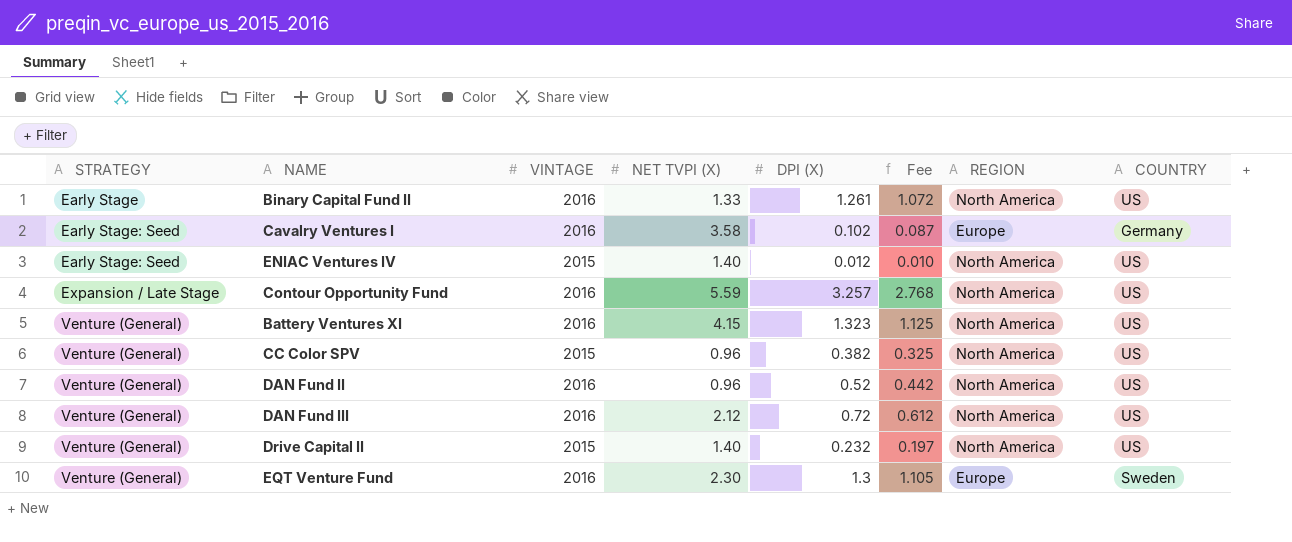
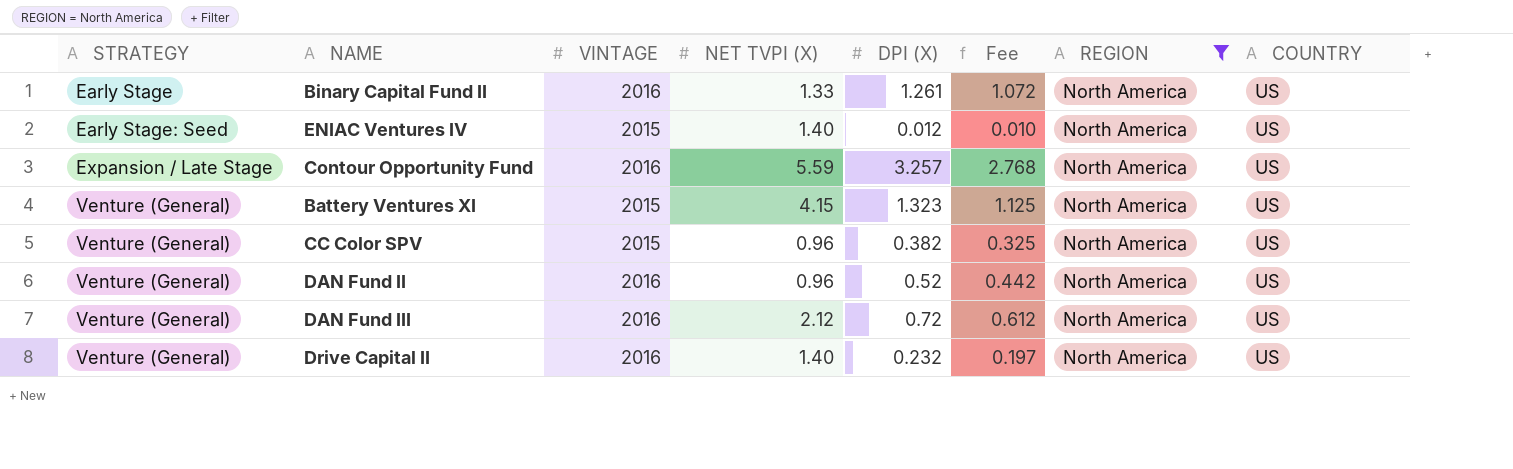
filter: none -> REGION = North America
Battery Ventures XI | VINTAGE: 2016 -> 2015
Drive Capital II | VINTAGE: 2015 -> 2016

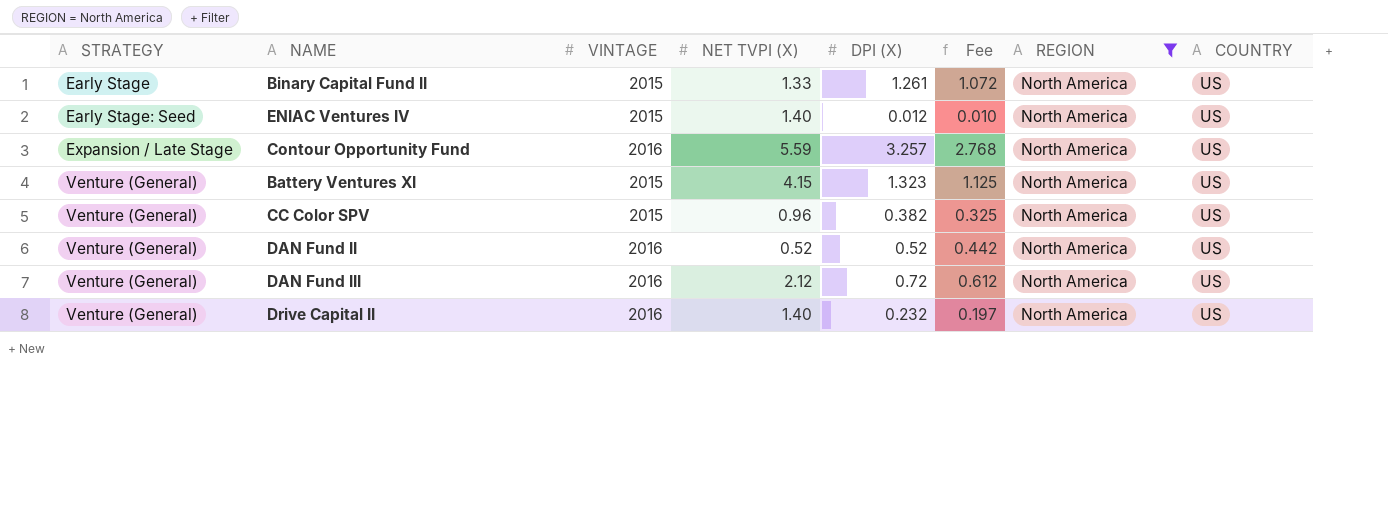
Binary Capital Fund II | VINTAGE: 2016 -> 2015
DAN Fund II | NET TVPI (X): 0.96 -> 0.52

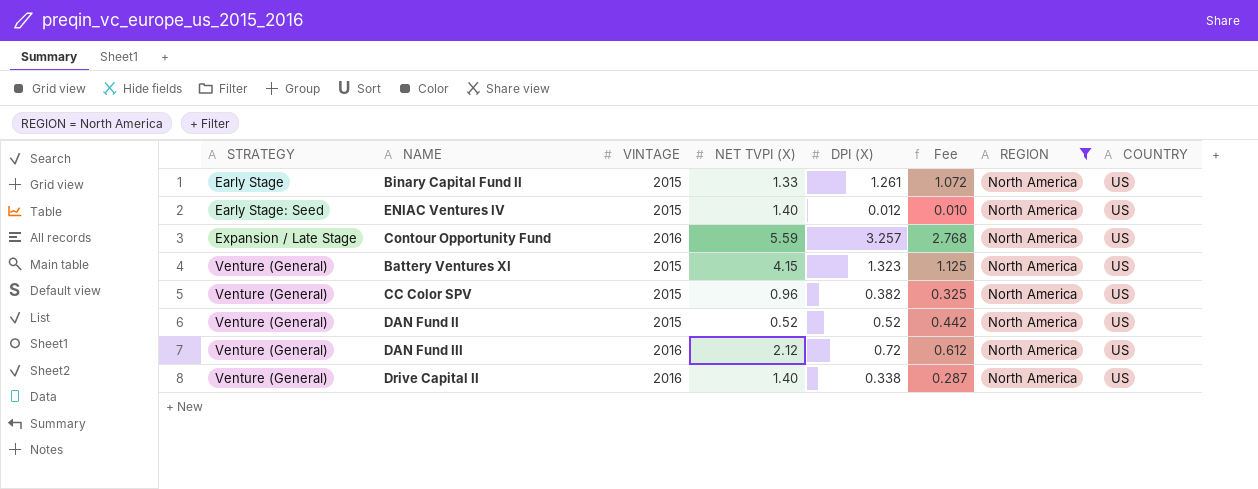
DAN Fund II | VINTAGE: 2016 -> 2015
Drive Capital II | DPI (X): 0.232 -> 0.338
Drive Capital II | Fee: 0.197 -> 0.287

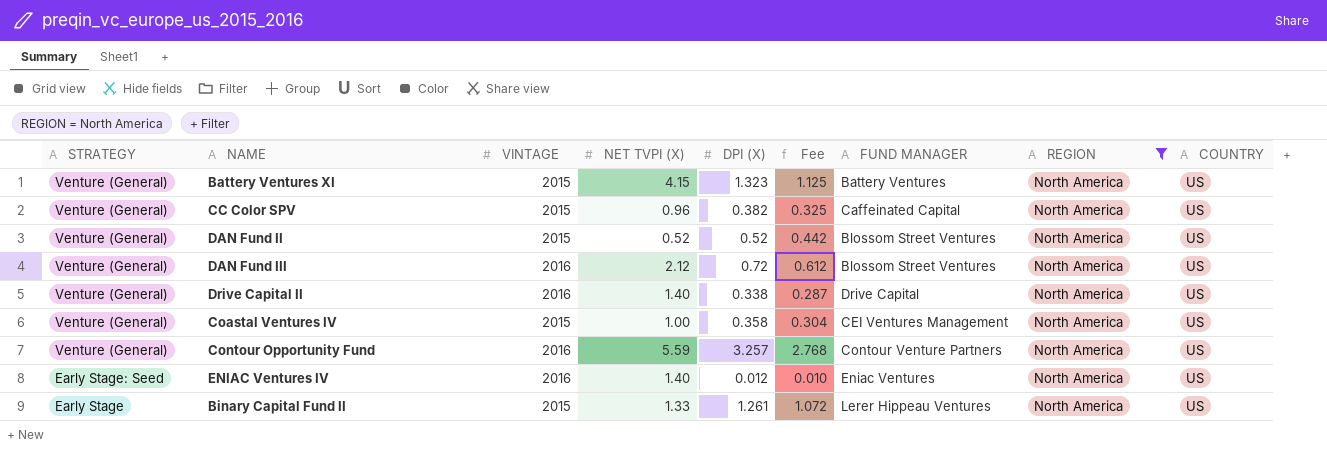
row order: STRATEGY ascending -> STRATEGY descending
column FUND MANAGER | position: none -> 7
row Coastal Ventures IV: none -> Venture (General) | 2015 | 1.00 | 0.358 | 0.304 | CEI Ventures Management | North America | US
Contour Opportunity Fund | STRATEGY: Expansion / Late Stage -> Venture (General)
ENIAC Ventures IV | VINTAGE: 2015 -> 2016

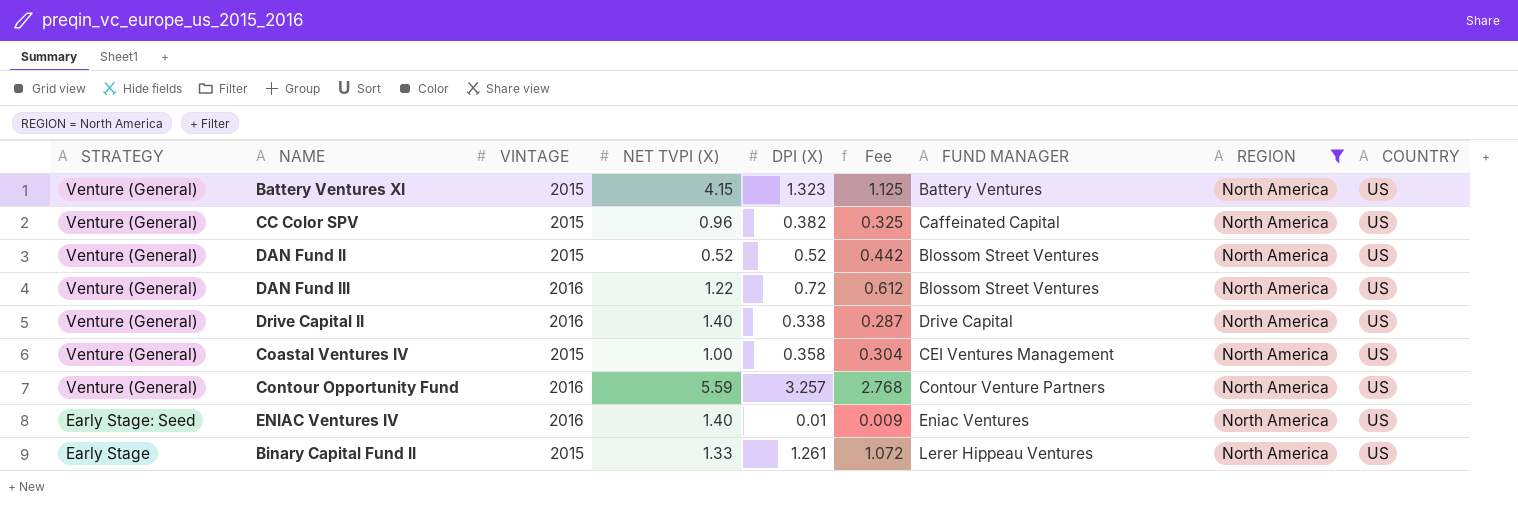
DAN Fund III | NET TVPI (X): 2.12 -> 1.22
ENIAC Ventures IV | DPI (X): 0.012 -> 0.01
ENIAC Ventures IV | Fee: 0.010 -> 0.009

